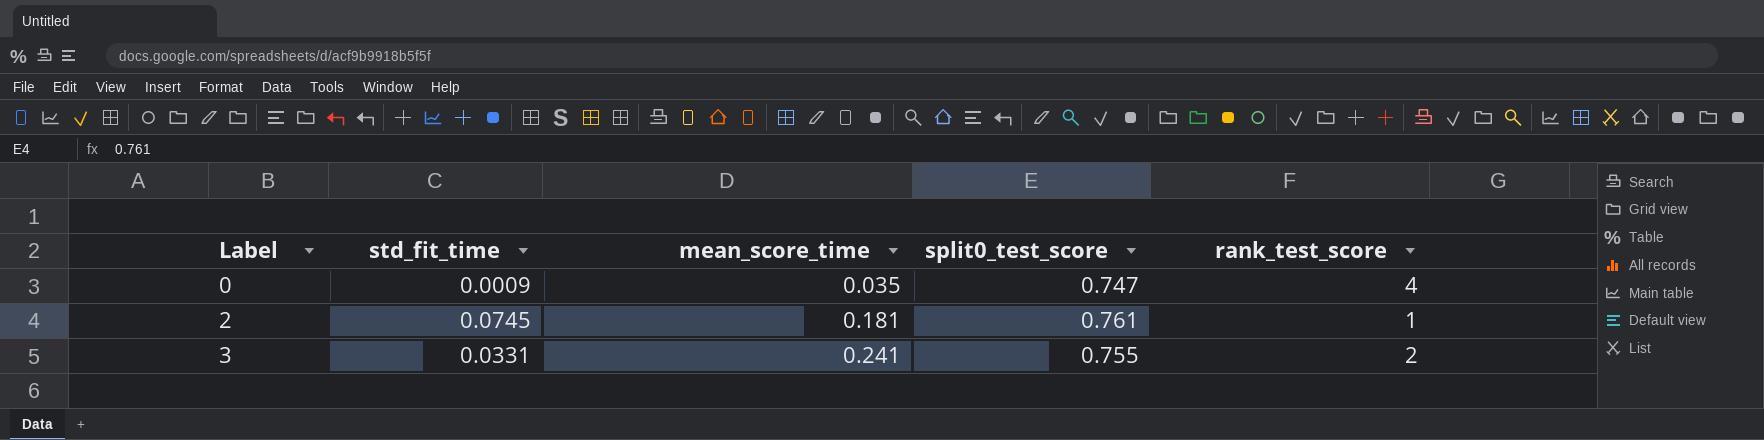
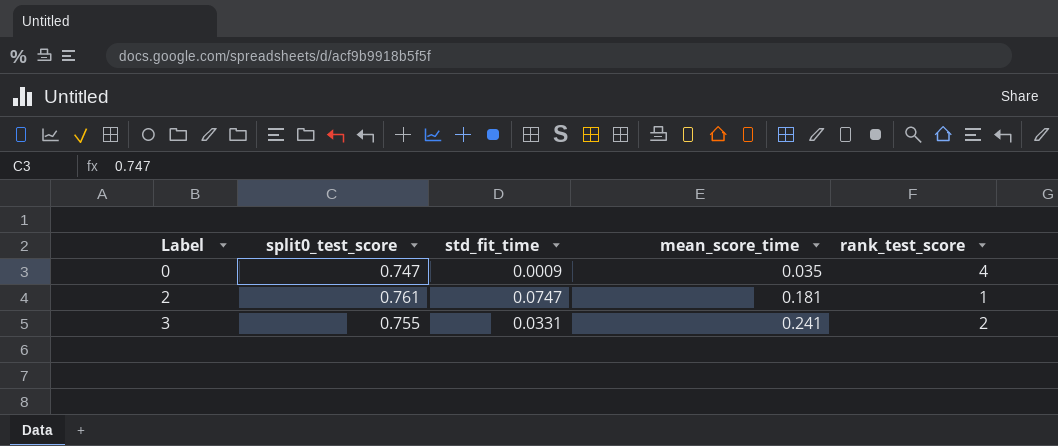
column split0_test_score | position: 4 -> 2
2 | std_fit_time: 0.0745 -> 0.0747

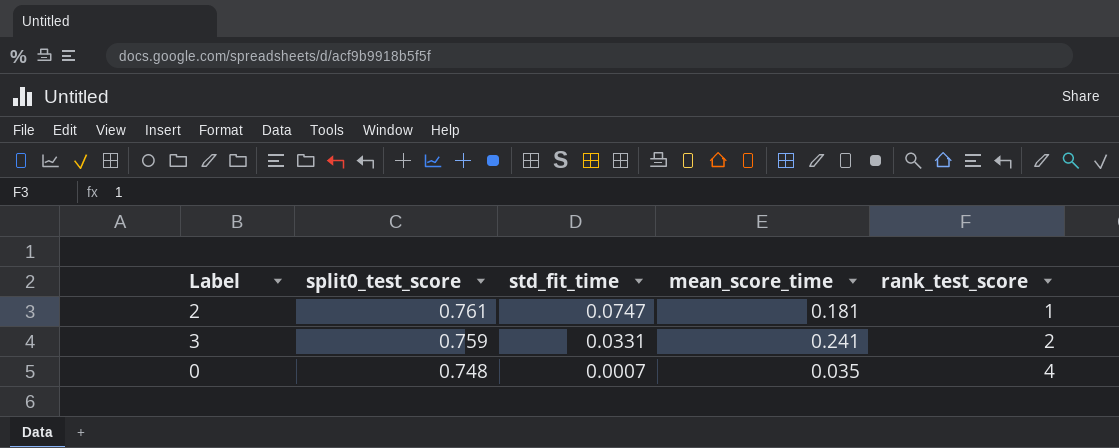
row order: Label ascending -> split0_test_score descending
3 | split0_test_score: 0.755 -> 0.759
0 | split0_test_score: 0.747 -> 0.748
0 | std_fit_time: 0.0009 -> 0.0007

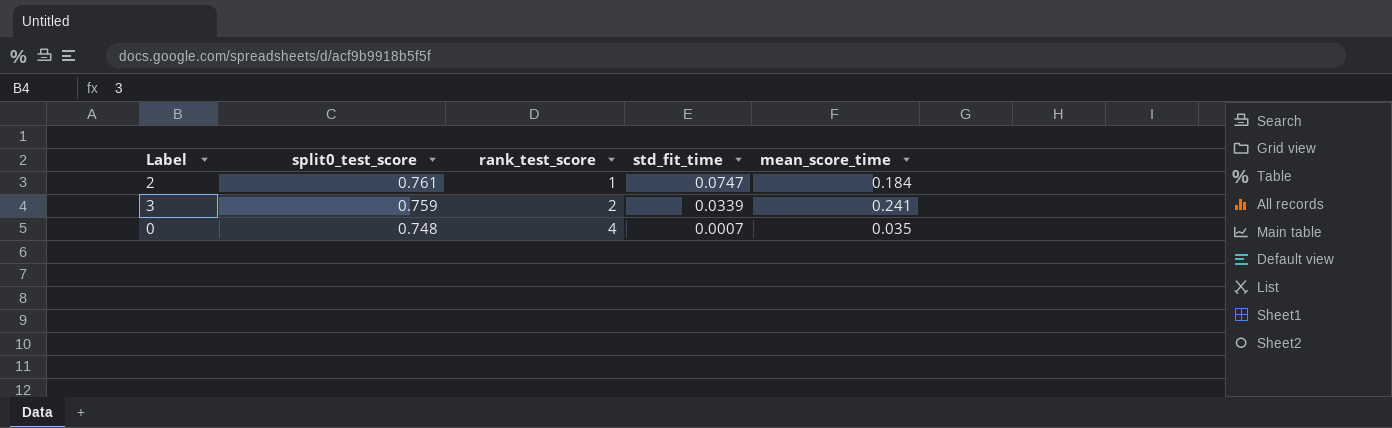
column rank_test_score | position: 5 -> 3
2 | mean_score_time: 0.181 -> 0.184
3 | std_fit_time: 0.0331 -> 0.0339

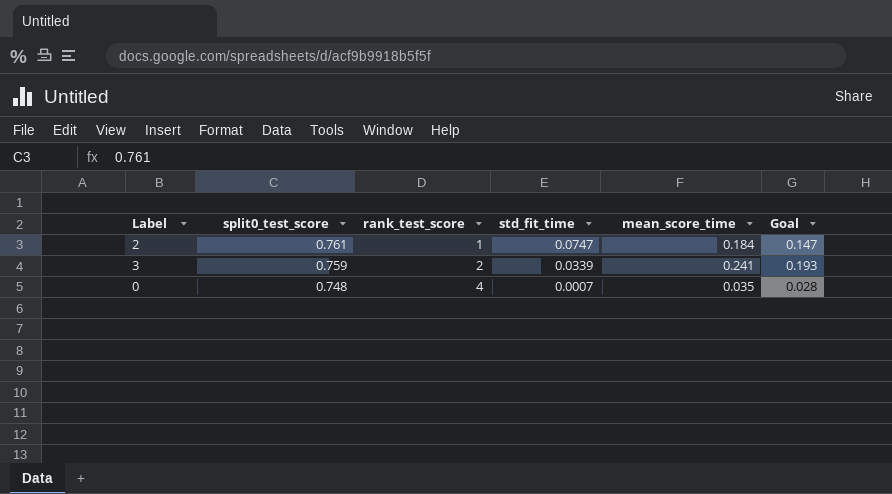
column Goal | formula: none -> [mean_score_time] * 0.8

